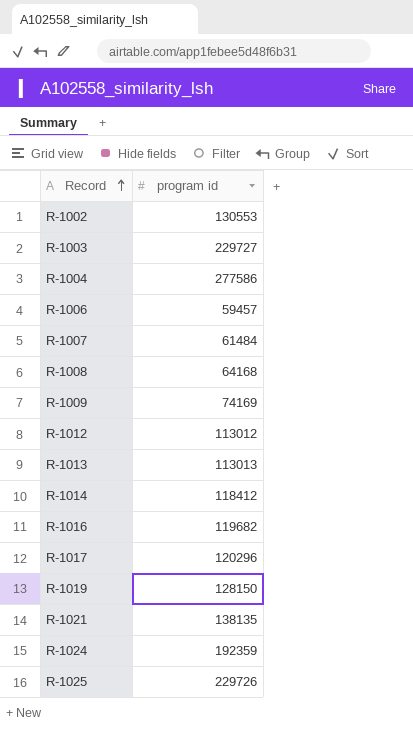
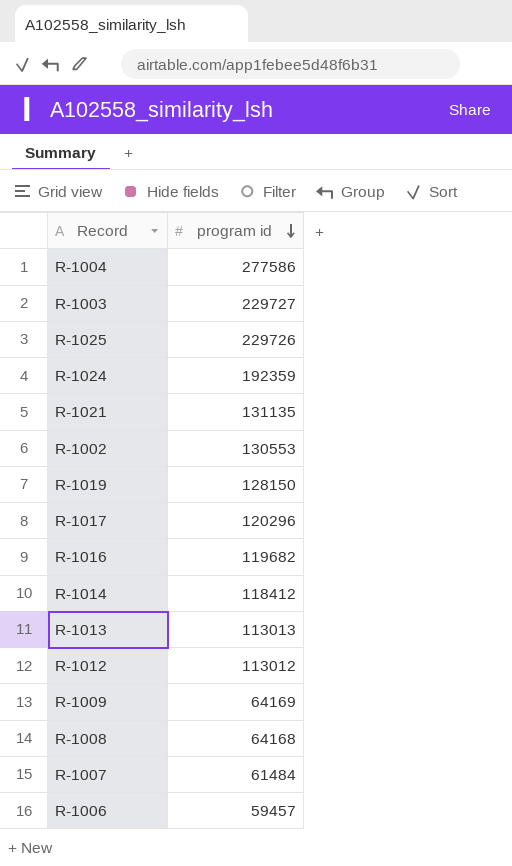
row order: Record ascending -> program id descending
R-1021 | program id: 138135 -> 131135
R-1009 | program id: 74169 -> 64169

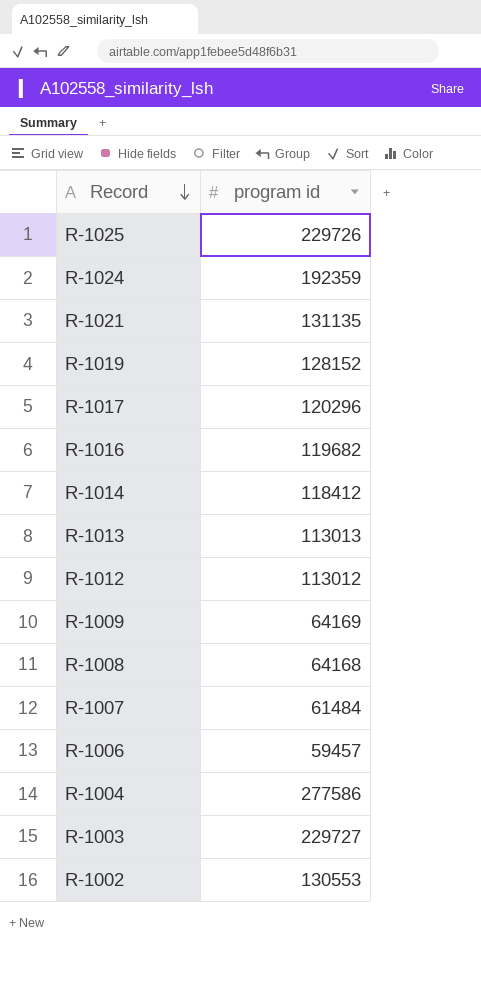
row order: program id descending -> Record descending
R-1019 | program id: 128150 -> 128152

